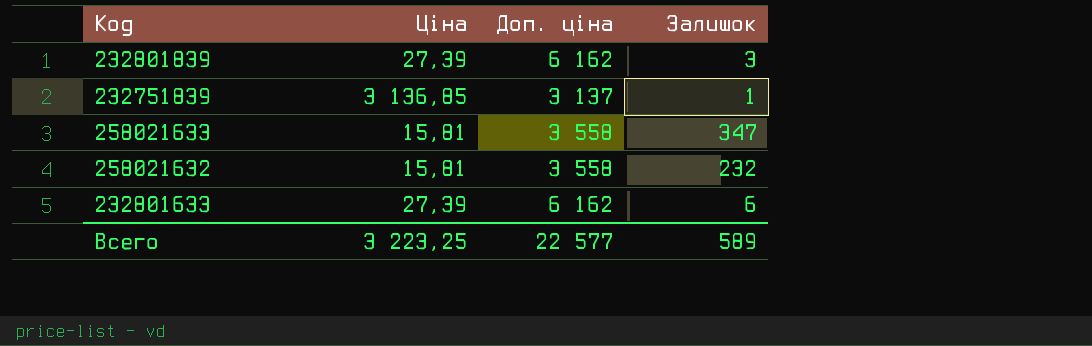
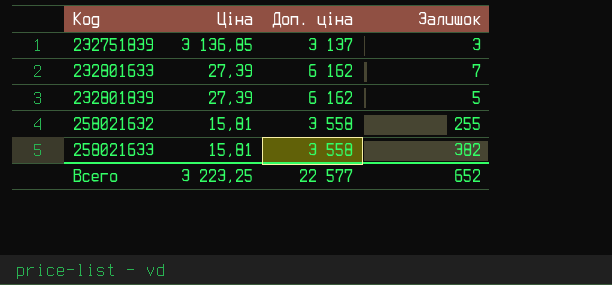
row order: none -> Код ascending
232751839 | Залишок: 1 -> 3
232801633 | Залишок: 6 -> 7
232801839 | Залишок: 3 -> 5
258021632 | Залишок: 232 -> 255
258021633 | Залишок: 347 -> 382
Всего | Залишок: 589 -> 652

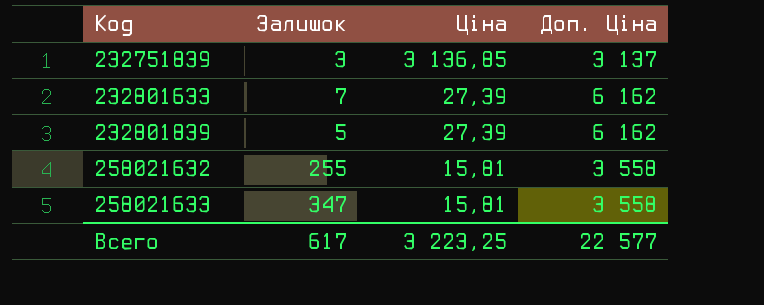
column Залишок | position: 4 -> 2
column name: Доп. ціна -> Доп. Ціна
258021633 | Залишок: 382 -> 347
Всего | Залишок: 652 -> 617

